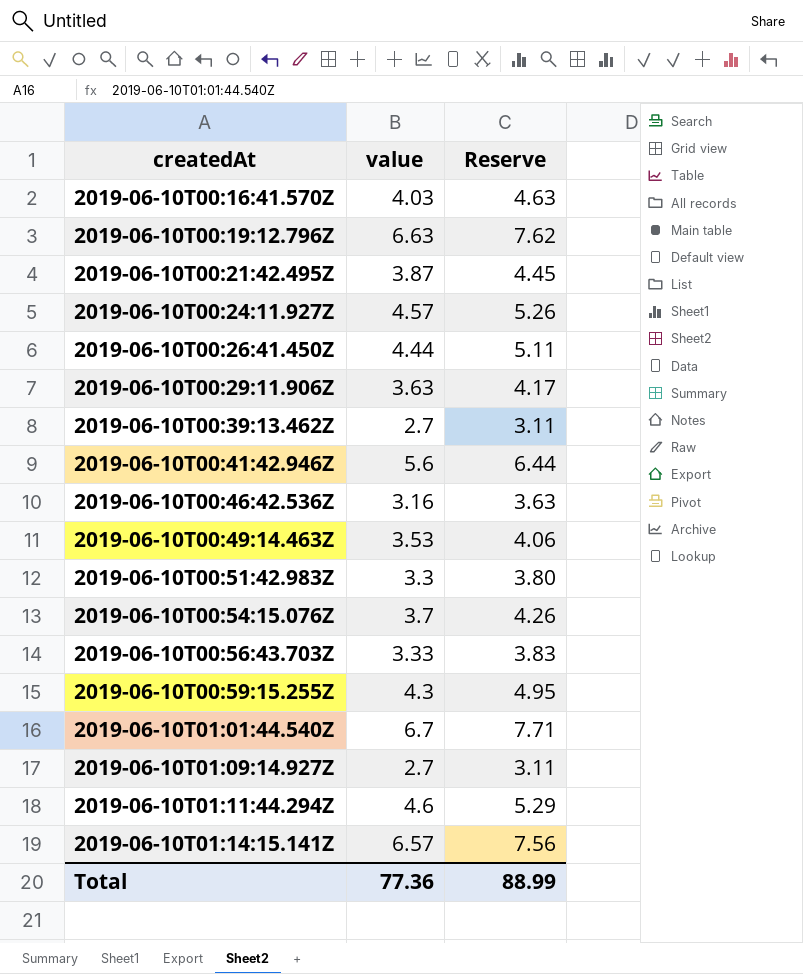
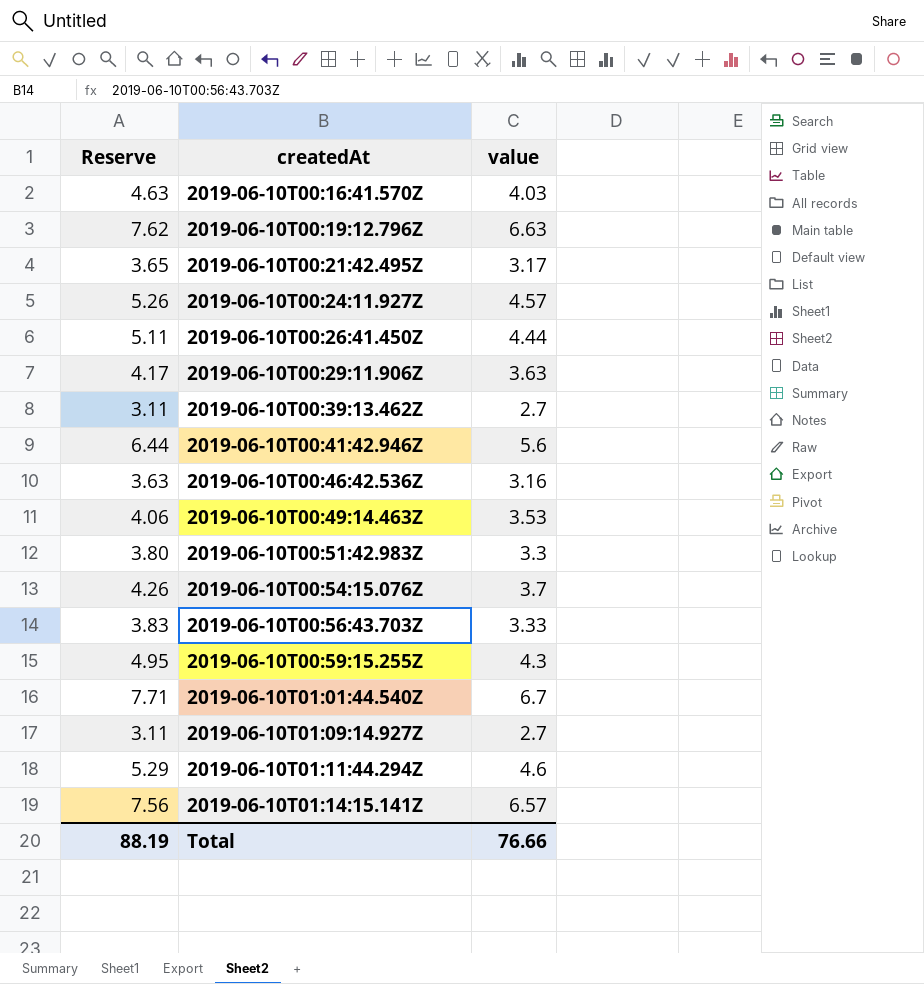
column Reserve | position: 3 -> 1
2019-06-10T00:21:42.495Z | Reserve: 4.45 -> 3.65
2019-06-10T00:21:42.495Z | value: 3.87 -> 3.17
Total | Reserve: 88.99 -> 88.19
Total | value: 77.36 -> 76.66

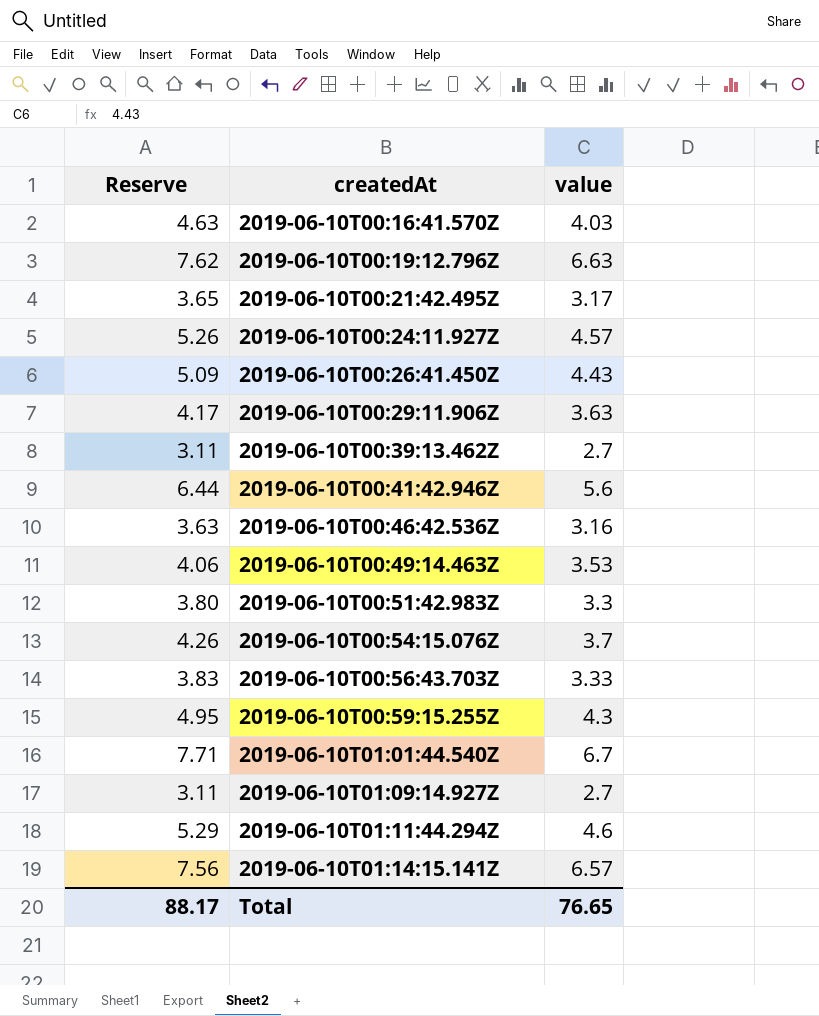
2019-06-10T00:26:41.450Z | Reserve: 5.11 -> 5.09
2019-06-10T00:26:41.450Z | value: 4.44 -> 4.43
Total | Reserve: 88.19 -> 88.17
Total | value: 76.66 -> 76.65

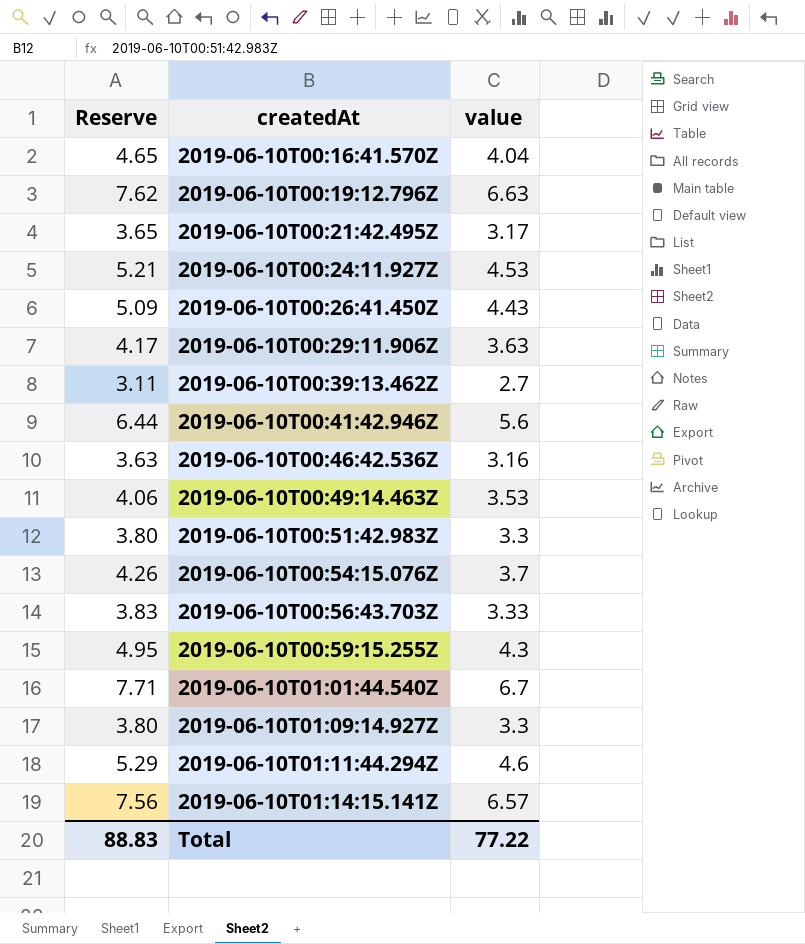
2019-06-10T00:16:41.570Z | Reserve: 4.63 -> 4.65
2019-06-10T00:16:41.570Z | value: 4.03 -> 4.04
2019-06-10T00:24:11.927Z | Reserve: 5.26 -> 5.21
2019-06-10T00:24:11.927Z | value: 4.57 -> 4.53
2019-06-10T01:09:14.927Z | Reserve: 3.11 -> 3.80
2019-06-10T01:09:14.927Z | value: 2.7 -> 3.3
Total | Reserve: 88.17 -> 88.83
Total | value: 76.65 -> 77.22

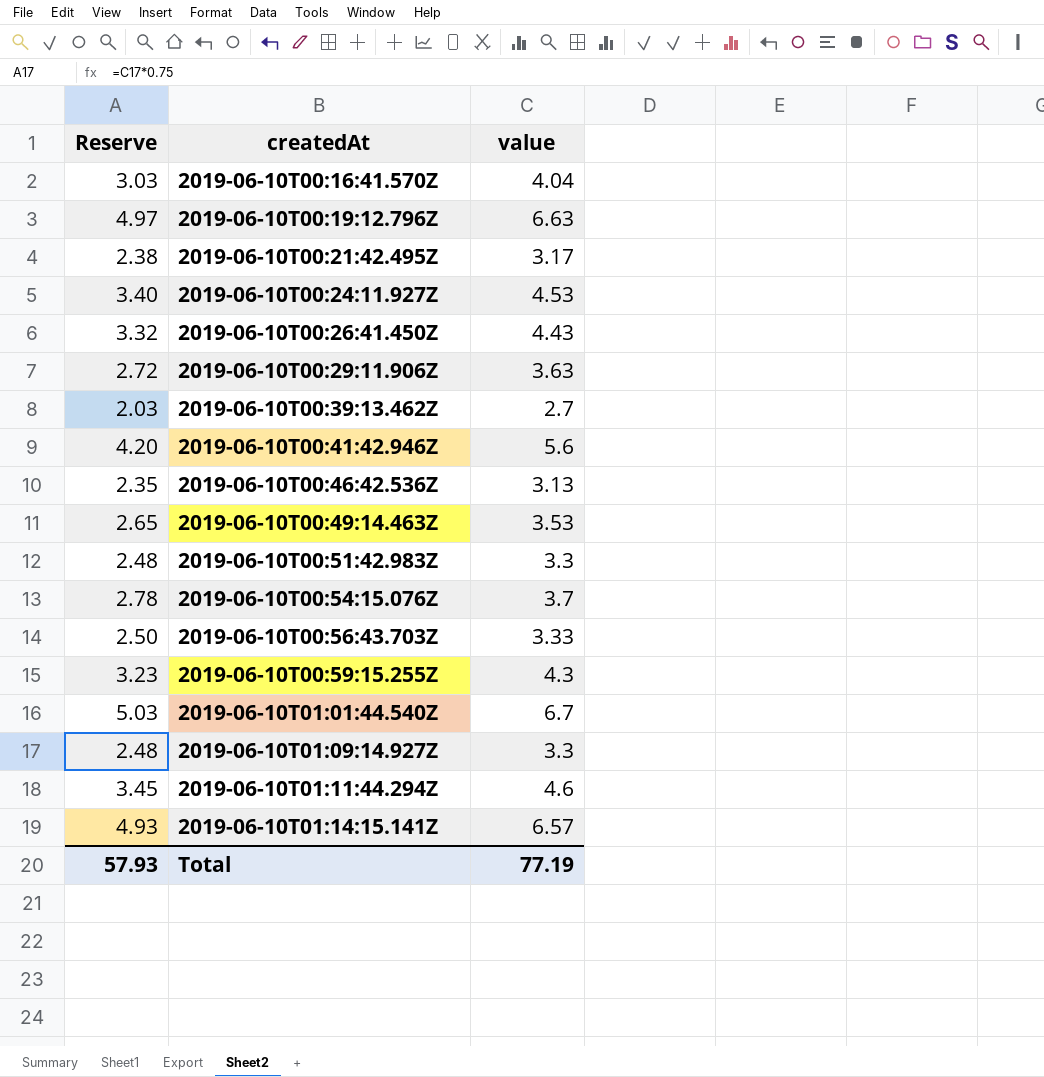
column Reserve | formula: [value] * 1.15 -> [value] * 0.75
2019-06-10T00:46:42.536Z | value: 3.16 -> 3.13
Total | Reserve: 88.83 -> 57.93
Total | value: 77.22 -> 77.19

